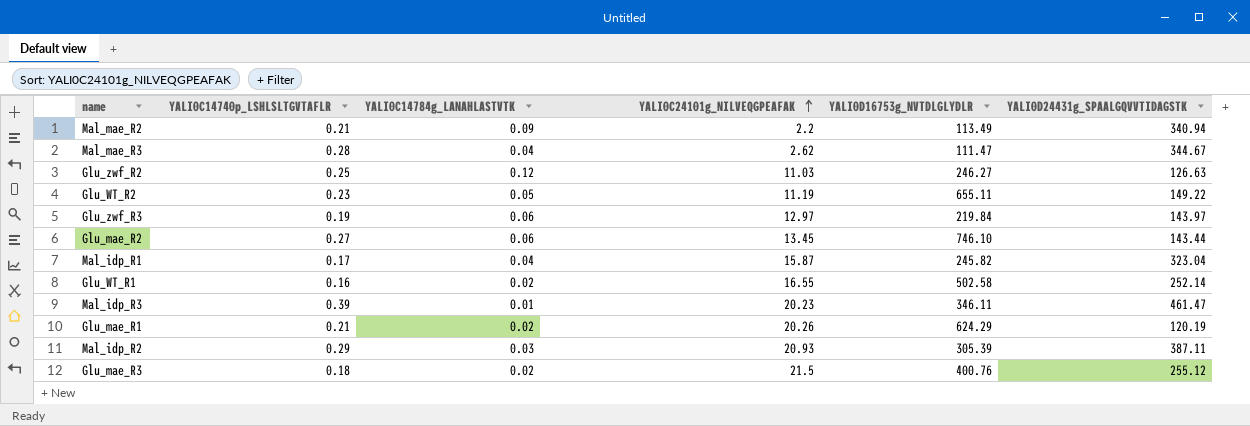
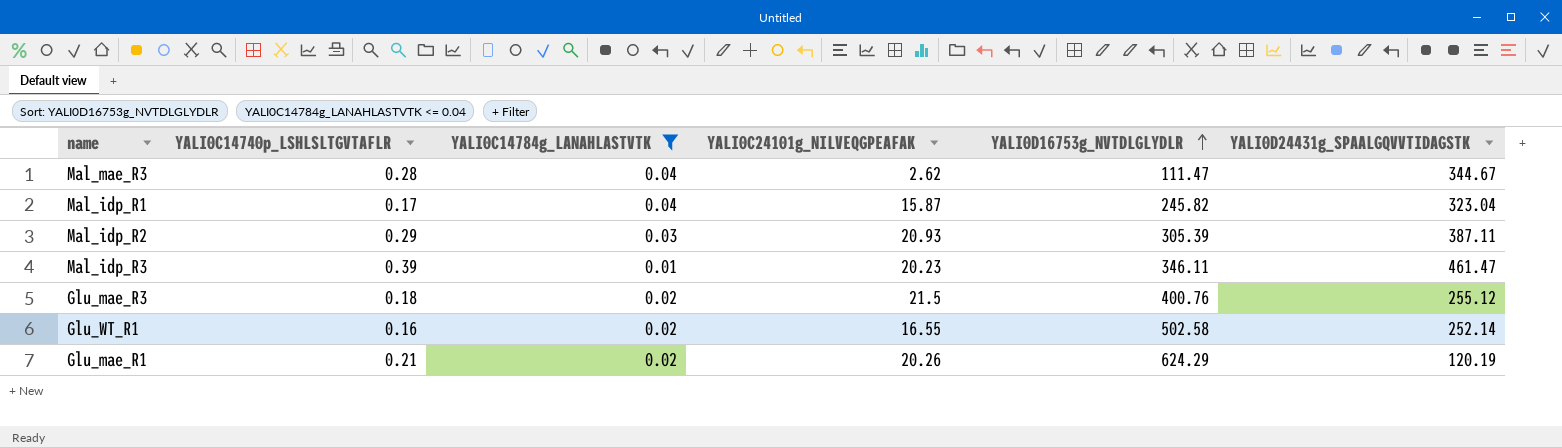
filter: none -> YALI0C14784g_LANAHLASTVTK <= 0.04
row order: YALI0C24101g_NILVEQGPEAFAK ascending -> YALI0D16753g_NVTDLGLYDLR ascending

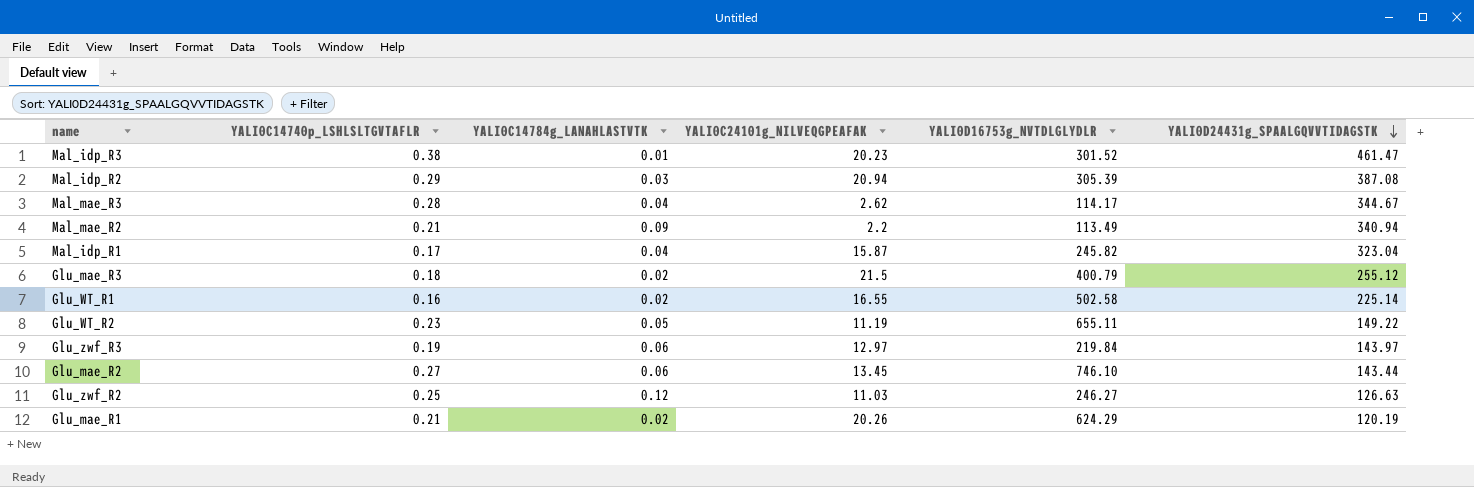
filter: YALI0C14784g_LANAHLASTVTK <= 0.04 -> none
row order: YALI0D16753g_NVTDLGLYDLR ascending -> YALI0D24431g_SPAALGQVVTIDAGSTK descending
Mal_idp_R3 | YALI0C14740p_LSHLSLTGVTAFLR: 0.39 -> 0.38
Mal_idp_R3 | YALI0D16753g_NVTDLGLYDLR: 346.11 -> 301.52
Mal_idp_R2 | YALI0C24101g_NILVEQGPEAFAK: 20.93 -> 20.94
Mal_idp_R2 | YALI0D24431g_SPAALGQVVTIDAGSTK: 387.11 -> 387.08
Mal_mae_R3 | YALI0D16753g_NVTDLGLYDLR: 111.47 -> 114.17
Glu_mae_R3 | YALI0D16753g_NVTDLGLYDLR: 400.76 -> 400.79
Glu_WT_R1 | YALI0D24431g_SPAALGQVVTIDAGSTK: 252.14 -> 225.14

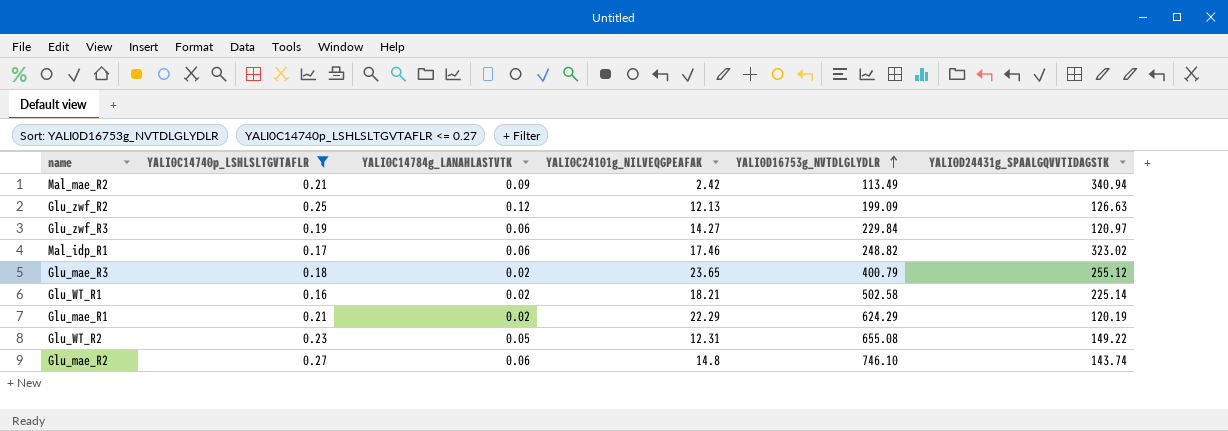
filter: none -> YALI0C14740p_LSHLSLTGVTAFLR <= 0.27
row order: YALI0D24431g_SPAALGQVVTIDAGSTK descending -> YALI0D16753g_NVTDLGLYDLR ascending
Mal_mae_R2 | YALI0C24101g_NILVEQGPEAFAK: 2.2 -> 2.42
Glu_zwf_R2 | YALI0C24101g_NILVEQGPEAFAK: 11.03 -> 12.13
Glu_zwf_R2 | YALI0D16753g_NVTDLGLYDLR: 246.27 -> 199.09
Glu_zwf_R3 | YALI0C24101g_NILVEQGPEAFAK: 12.97 -> 14.27
Glu_zwf_R3 | YALI0D16753g_NVTDLGLYDLR: 219.84 -> 229.84
Glu_zwf_R3 | YALI0D24431g_SPAALGQVVTIDAGSTK: 143.97 -> 120.97
Mal_idp_R1 | YALI0C14784g_LANAHLASTVTK: 0.04 -> 0.06
Mal_idp_R1 | YALI0C24101g_NILVEQGPEAFAK: 15.87 -> 17.46
Mal_idp_R1 | YALI0D16753g_NVTDLGLYDLR: 245.82 -> 248.82
Mal_idp_R1 | YALI0D24431g_SPAALGQVVTIDAGSTK: 323.04 -> 323.02
Glu_mae_R3 | YALI0C24101g_NILVEQGPEAFAK: 21.5 -> 23.65
Glu_WT_R1 | YALI0C24101g_NILVEQGPEAFAK: 16.55 -> 18.21
Glu_mae_R1 | YALI0C24101g_NILVEQGPEAFAK: 20.26 -> 22.29
Glu_WT_R2 | YALI0C24101g_NILVEQGPEAFAK: 11.19 -> 12.31
Glu_WT_R2 | YALI0D16753g_NVTDLGLYDLR: 655.11 -> 655.08
Glu_mae_R2 | YALI0C24101g_NILVEQGPEAFAK: 13.45 -> 14.8
Glu_mae_R2 | YALI0D24431g_SPAALGQVVTIDAGSTK: 143.44 -> 143.74

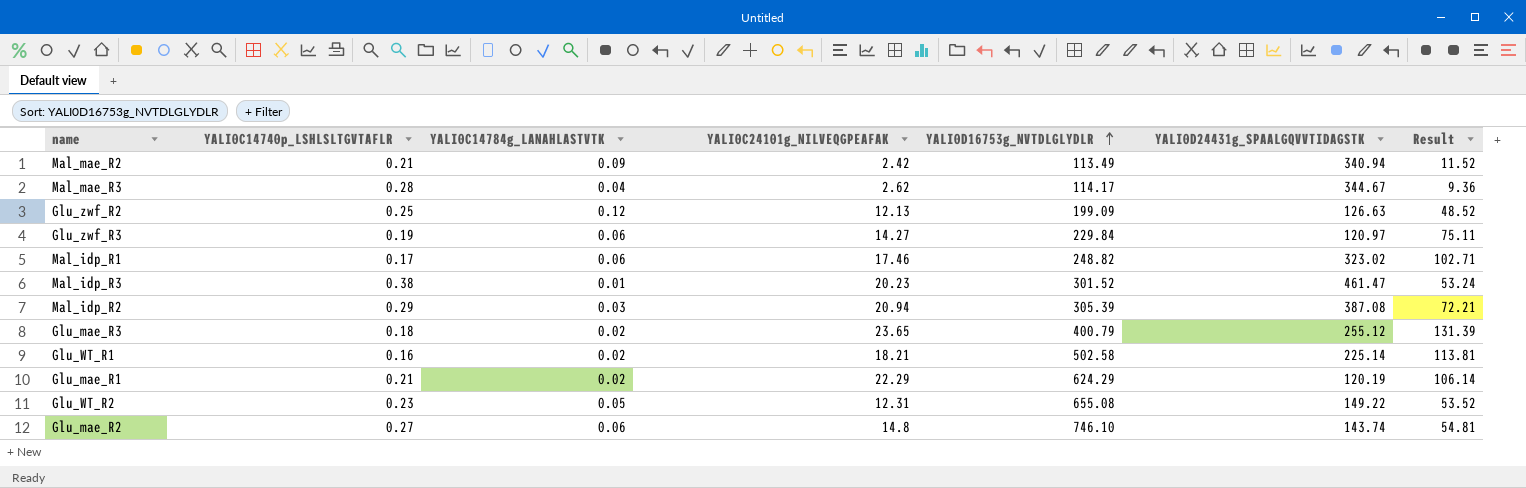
filter: YALI0C14740p_LSHLSLTGVTAFLR <= 0.27 -> none
column Result | formula: none -> [YALI0C24101g_NILVEQGPEAFAK] / [YALI0C14740p_LSHLSLTGVTAFLR]

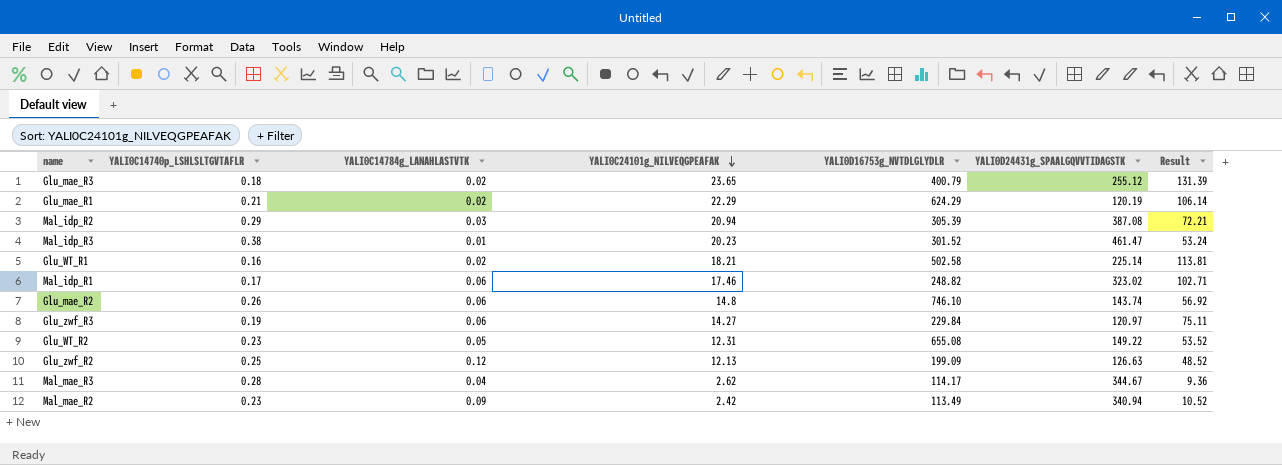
row order: YALI0D16753g_NVTDLGLYDLR ascending -> YALI0C24101g_NILVEQGPEAFAK descending
Glu_mae_R2 | YALI0C14740p_LSHLSLTGVTAFLR: 0.27 -> 0.26
Glu_mae_R2 | Result: 54.81 -> 56.92
Mal_mae_R2 | YALI0C14740p_LSHLSLTGVTAFLR: 0.21 -> 0.23
Mal_mae_R2 | Result: 11.52 -> 10.52

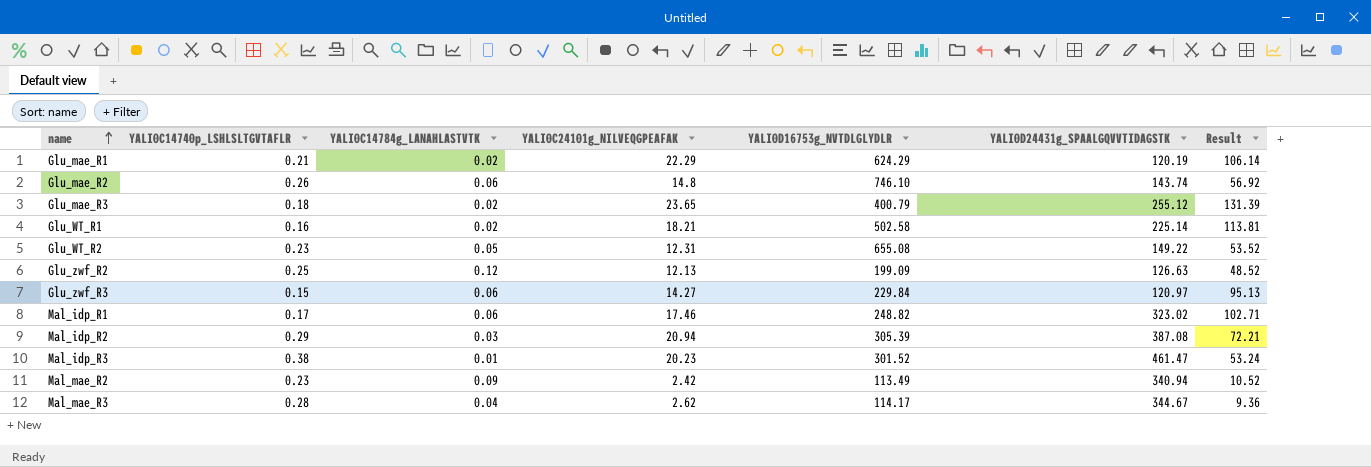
row order: YALI0C24101g_NILVEQGPEAFAK descending -> name ascending
Glu_zwf_R3 | YALI0C14740p_LSHLSLTGVTAFLR: 0.19 -> 0.15
Glu_zwf_R3 | Result: 75.11 -> 95.13

